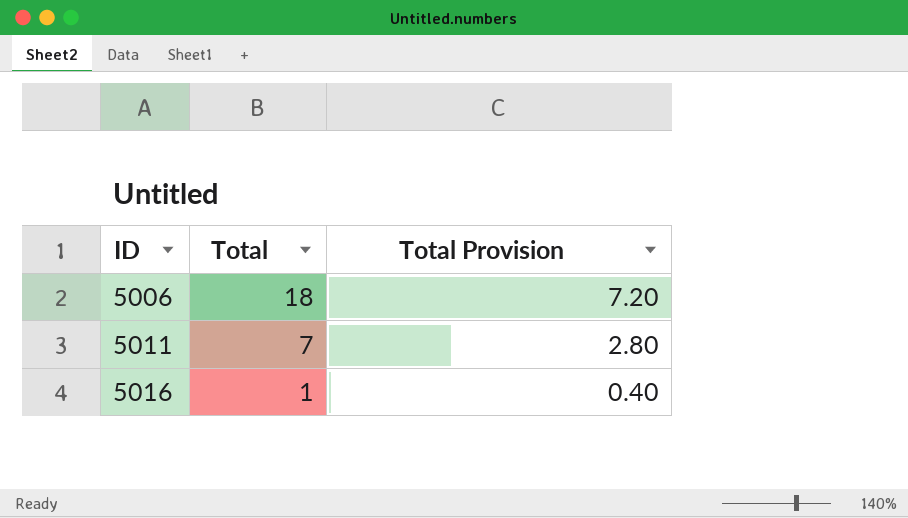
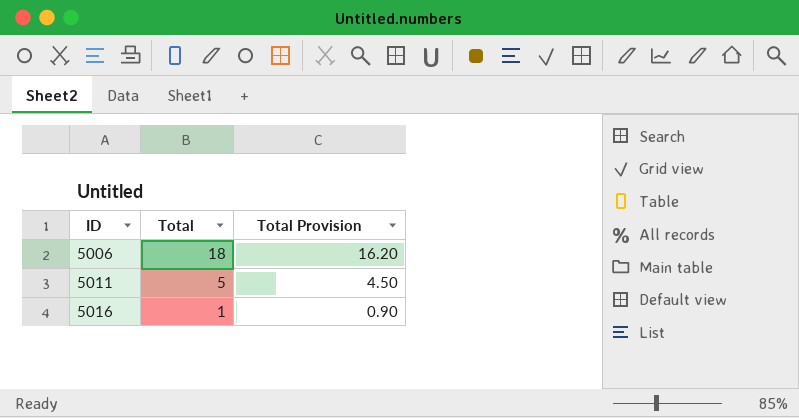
column Total Provision | formula: [Total] * 0.4 -> [Total] * 0.9
5011 | Total: 7 -> 5

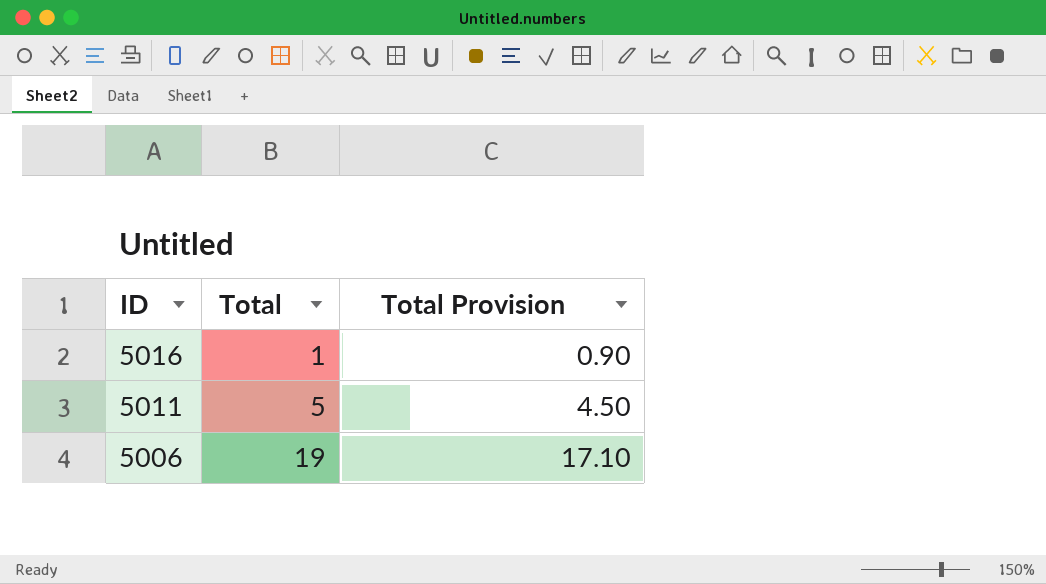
row order: ID ascending -> ID descending
5006 | Total: 18 -> 19
5006 | Total Provision: 16.20 -> 17.10

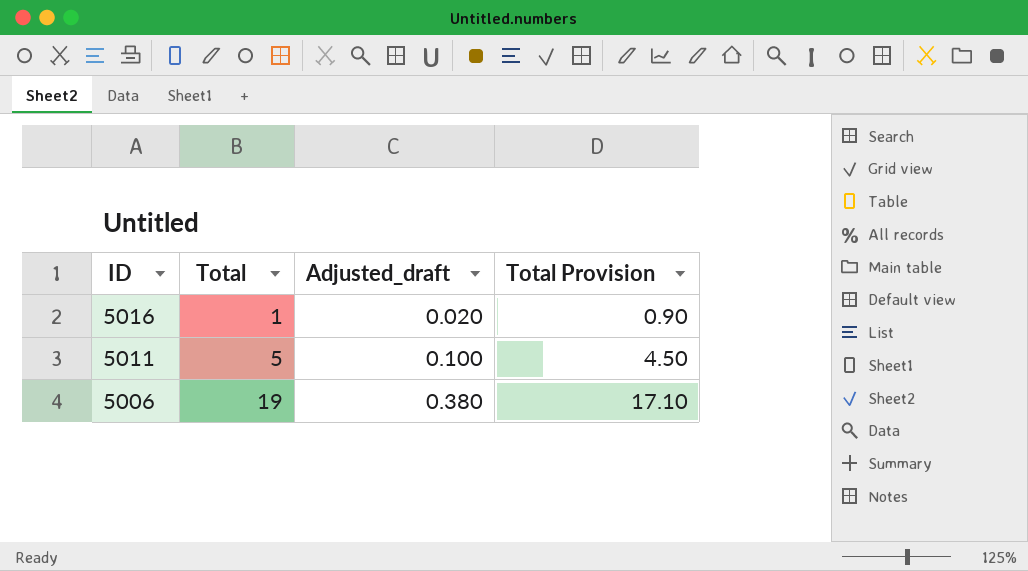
column Adjusted_draft | formula: none -> [Total] * 0.02

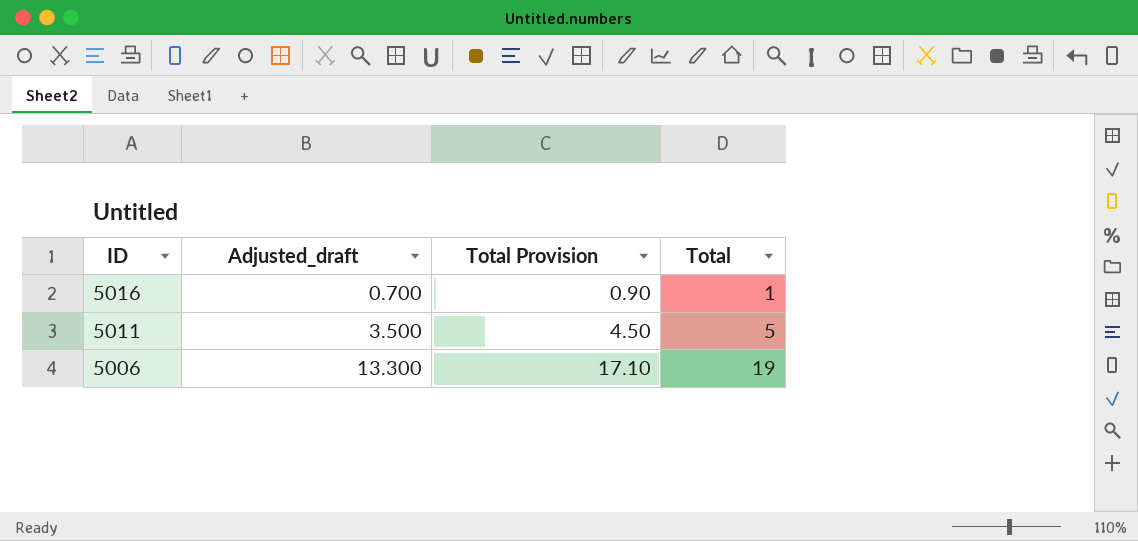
column Adjusted_draft | formula: [Total] * 0.02 -> [Total] * 0.7
column Total | position: 2 -> 4

